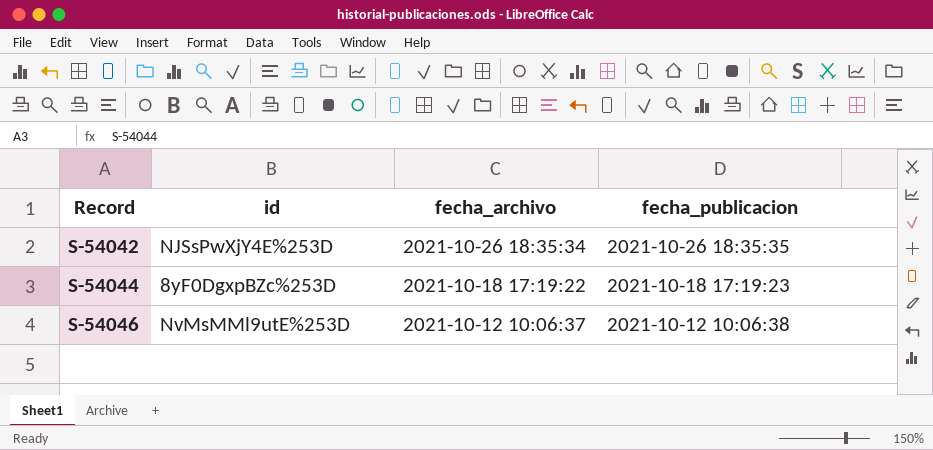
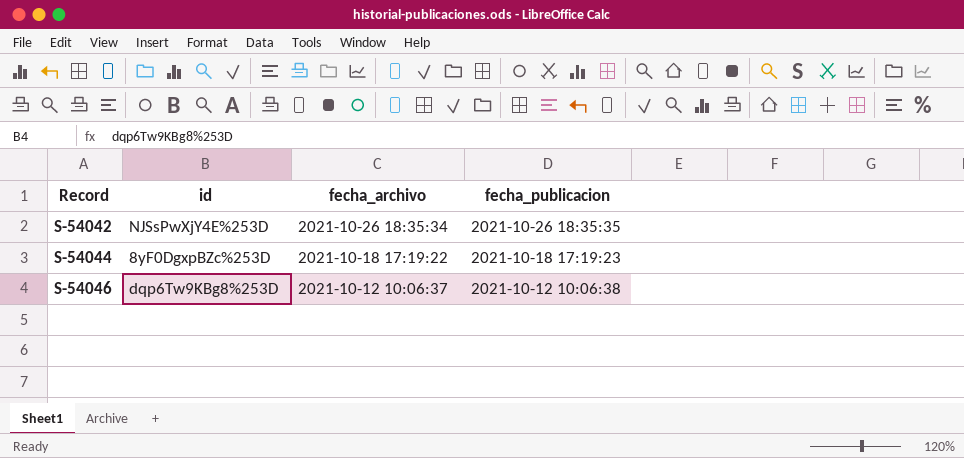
S-54046 | id: NvMsMMl9utE%253D -> dqp6Tw9KBg8%253D

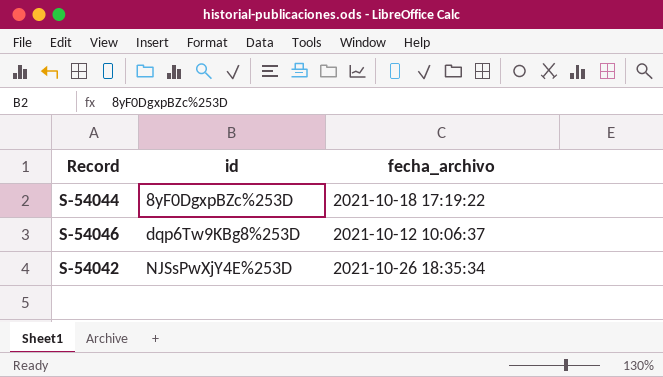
row order: Record ascending -> id ascending
column fecha_publicacion | position: 4 -> none

